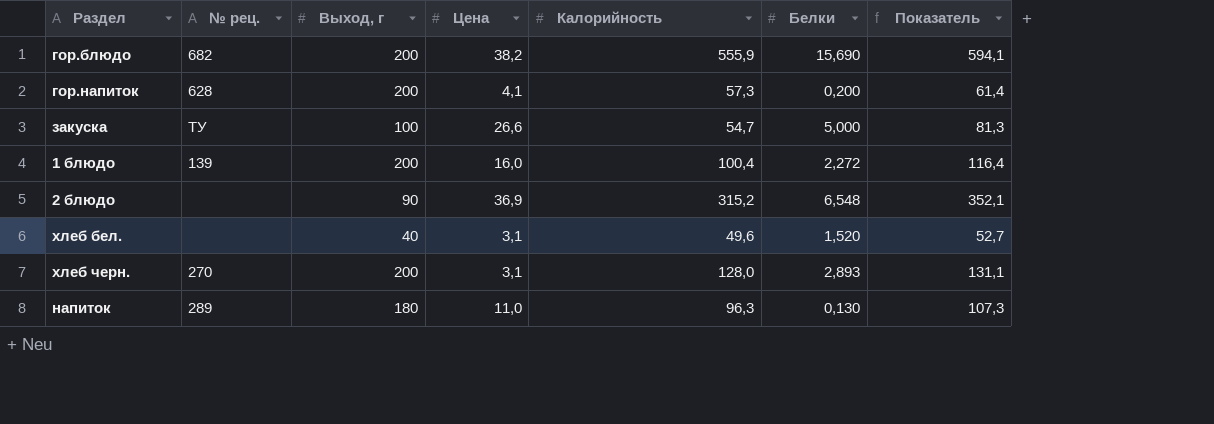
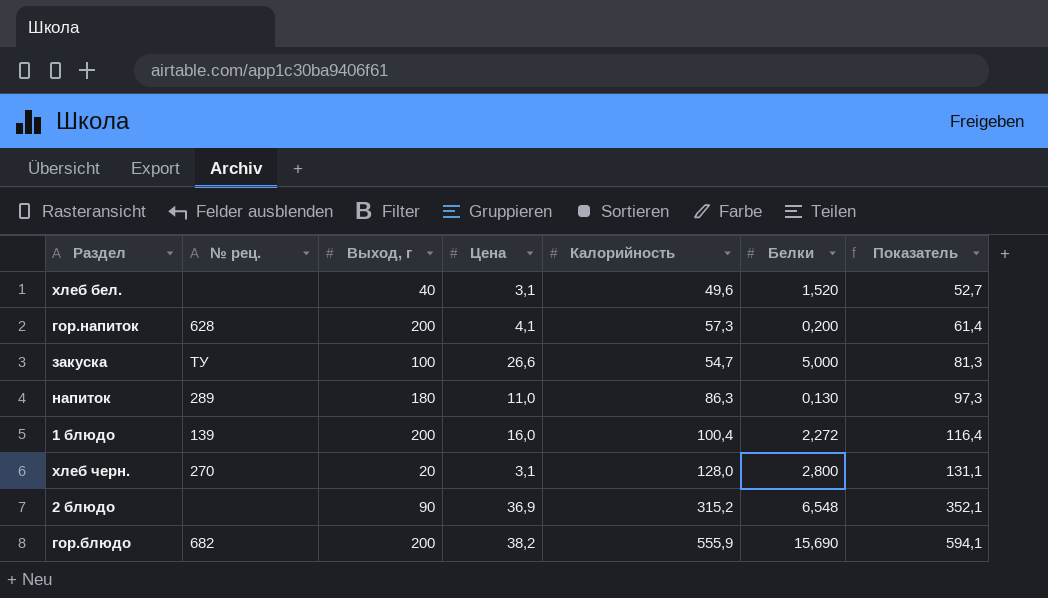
row order: none -> Показатель ascending
напиток | Калорийность: 96,3 -> 86,3
напиток | Показатель: 107,3 -> 97,3
хлеб черн. | Выход, г: 200 -> 20
хлеб черн. | Белки: 2,893 -> 2,800

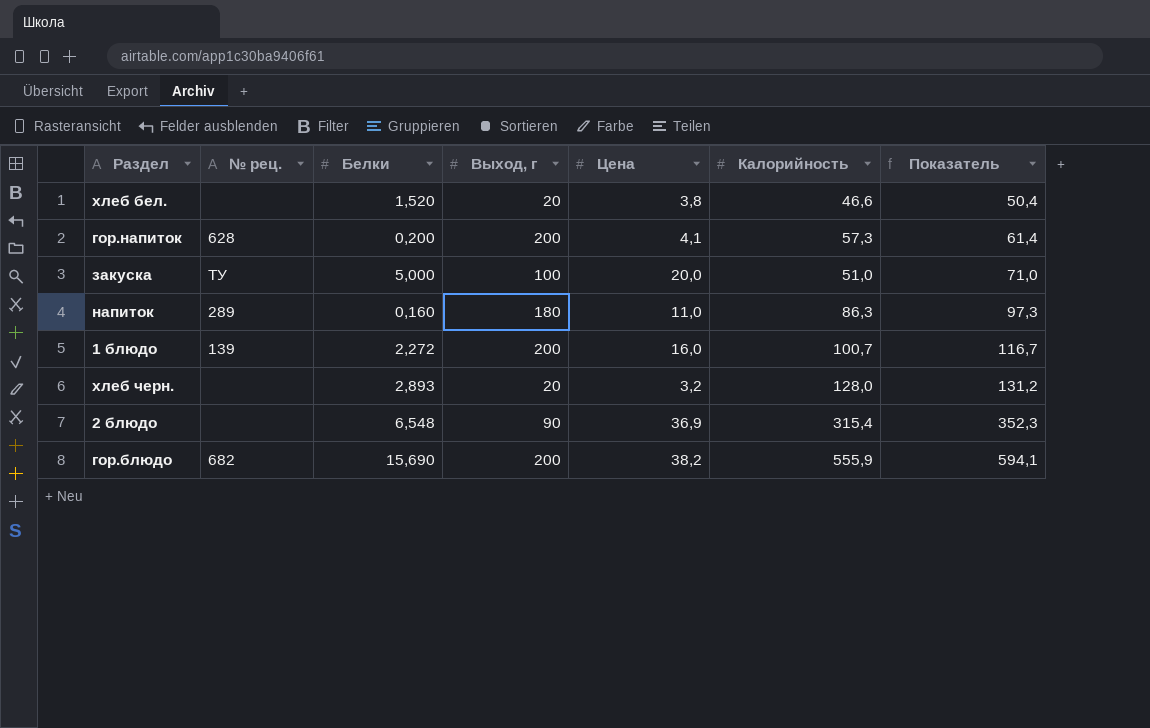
column Белки | position: 6 -> 3
хлеб бел. | Выход, г: 40 -> 20
хлеб бел. | Цена: 3,1 -> 3,8
хлеб бел. | Калорийность: 49,6 -> 46,6
хлеб бел. | Показатель: 52,7 -> 50,4
закуска | Цена: 26,6 -> 20,0
закуска | Калорийность: 54,7 -> 51,0
закуска | Показатель: 81,3 -> 71,0
напиток | Белки: 0,130 -> 0,160
1 блюдо | Калорийность: 100,4 -> 100,7
1 блюдо | Показатель: 116,4 -> 116,7
хлеб черн. | № рец.: 270 -> none
хлеб черн. | Белки: 2,800 -> 2,893
хлеб черн. | Цена: 3,1 -> 3,2
хлеб черн. | Показатель: 131,1 -> 131,2
2 блюдо | Калорийность: 315,2 -> 315,4
2 блюдо | Показатель: 352,1 -> 352,3

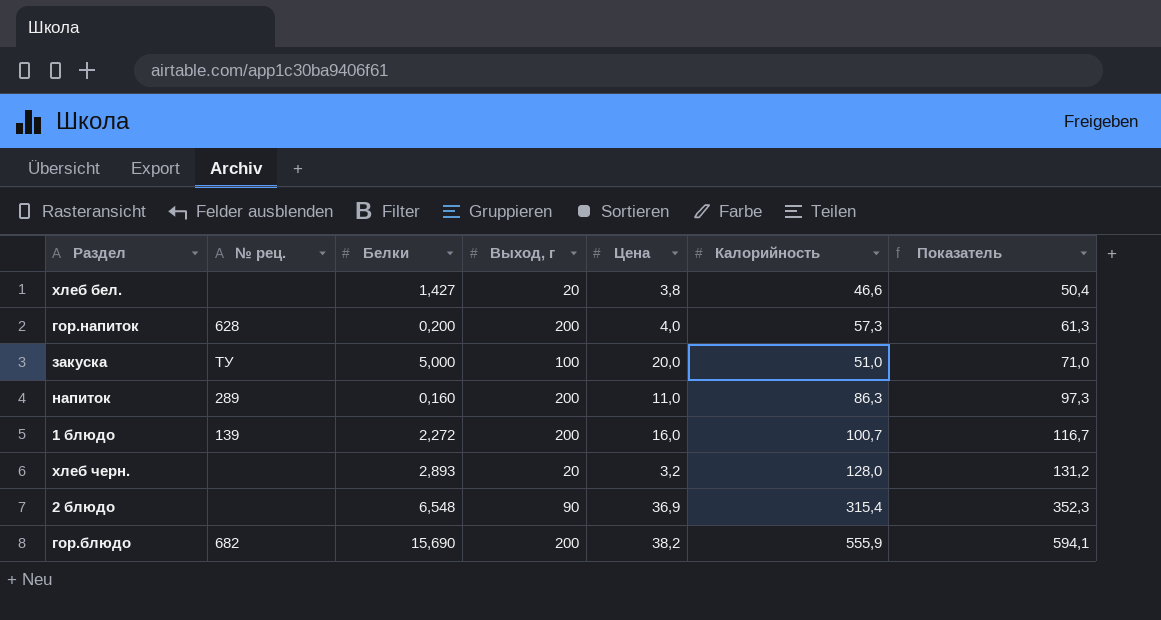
хлеб бел. | Белки: 1,520 -> 1,427
гор.напиток | Цена: 4,1 -> 4,0
гор.напиток | Показатель: 61,4 -> 61,3
напиток | Выход, г: 180 -> 200

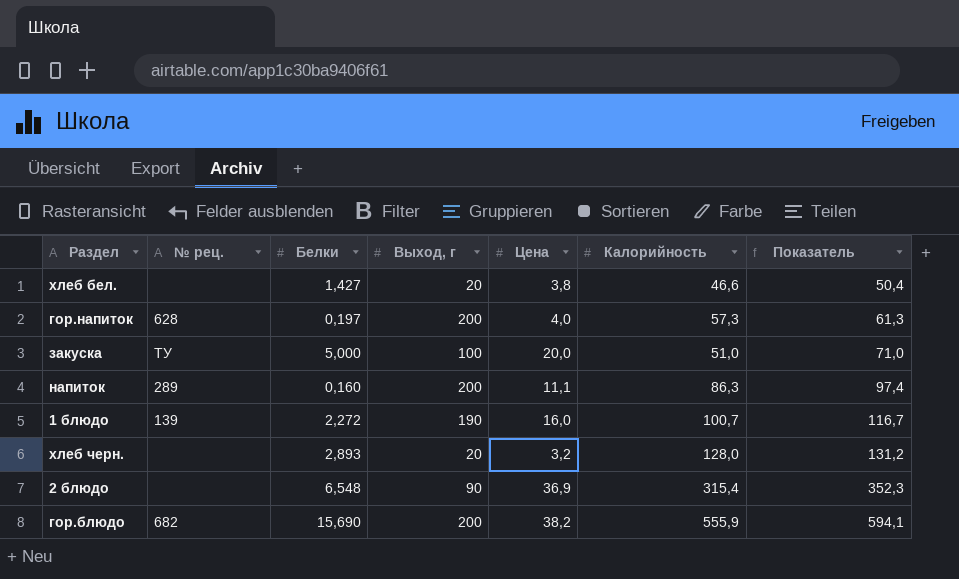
гор.напиток | Белки: 0,200 -> 0,197
напиток | Цена: 11,0 -> 11,1
напиток | Показатель: 97,3 -> 97,4
1 блюдо | Выход, г: 200 -> 190

